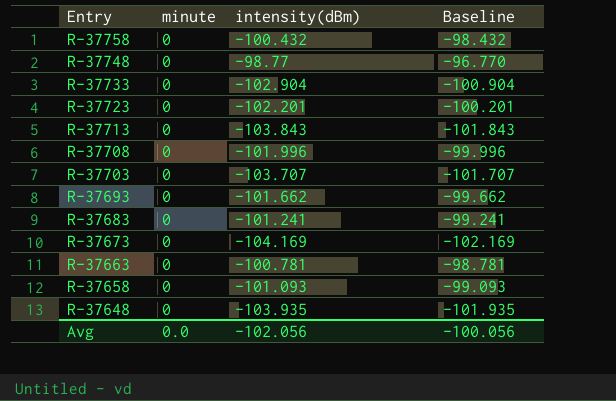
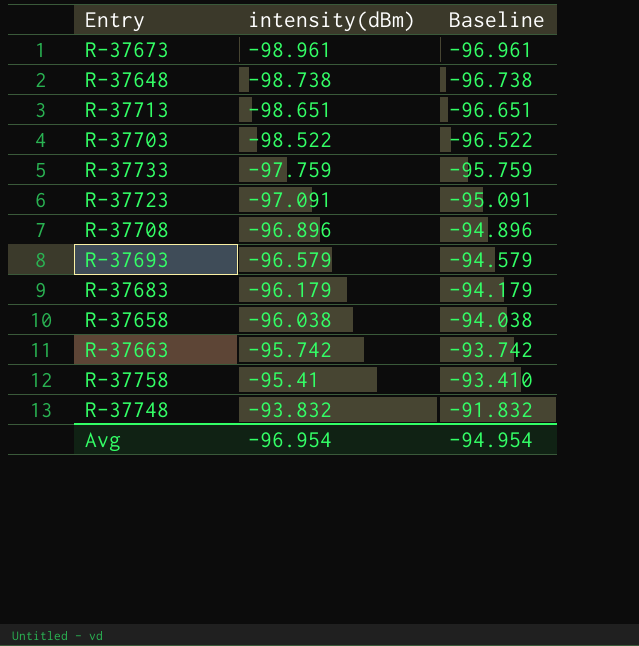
row order: Entry descending -> intensity(dBm) ascending
column minute | position: 2 -> none
R-37673 | intensity(dBm): -104.169 -> -98.961
R-37673 | Baseline: -102.169 -> -96.961
R-37648 | intensity(dBm): -103.935 -> -98.738
R-37648 | Baseline: -101.935 -> -96.738
R-37713 | intensity(dBm): -103.843 -> -98.651
R-37713 | Baseline: -101.843 -> -96.651
R-37703 | intensity(dBm): -103.707 -> -98.522
R-37703 | Baseline: -101.707 -> -96.522
R-37733 | intensity(dBm): -102.904 -> -97.759
R-37733 | Baseline: -100.904 -> -95.759
R-37723 | intensity(dBm): -102.201 -> -97.091
R-37723 | Baseline: -100.201 -> -95.091
R-37708 | intensity(dBm): -101.996 -> -96.896
R-37708 | Baseline: -99.996 -> -94.896
R-37693 | intensity(dBm): -101.662 -> -96.579
R-37693 | Baseline: -99.662 -> -94.579
R-37683 | intensity(dBm): -101.241 -> -96.179
R-37683 | Baseline: -99.241 -> -94.179
R-37658 | intensity(dBm): -101.093 -> -96.038
R-37658 | Baseline: -99.093 -> -94.038
R-37663 | intensity(dBm): -100.781 -> -95.742
R-37663 | Baseline: -98.781 -> -93.742
R-37758 | intensity(dBm): -100.432 -> -95.41
R-37758 | Baseline: -98.432 -> -93.410
R-37748 | intensity(dBm): -98.77 -> -93.832
R-37748 | Baseline: -96.770 -> -91.832
Avg | intensity(dBm): -102.056 -> -96.954
Avg | Baseline: -100.056 -> -94.954

